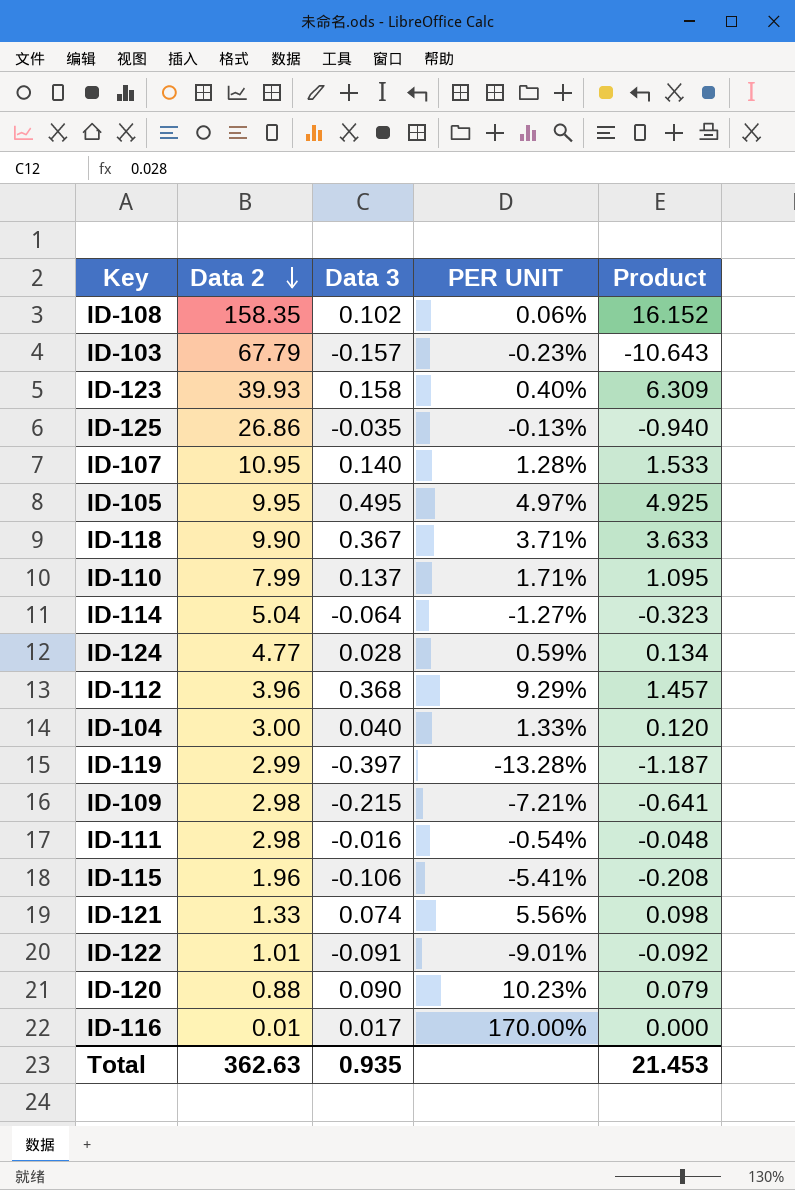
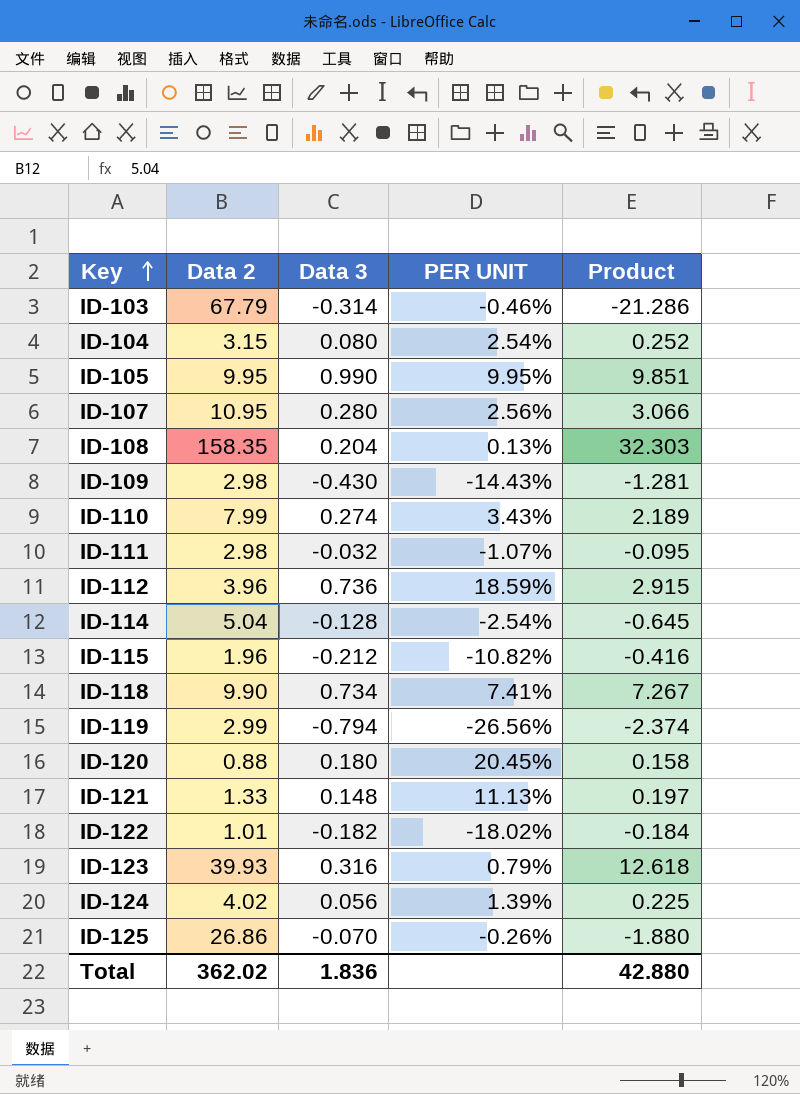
row order: Data 2 descending -> Key ascending
row ID-116: 0.01 | 0.017 | 170.00% | 0.000 -> none
ID-103 | Data 3: -0.157 -> -0.314
ID-103 | PER UNIT: -0.23% -> -0.46%
ID-103 | Product: -10.643 -> -21.286
ID-104 | Data 2: 3.00 -> 3.15
ID-104 | Data 3: 0.040 -> 0.080
ID-104 | PER UNIT: 1.33% -> 2.54%
ID-104 | Product: 0.120 -> 0.252
ID-105 | Data 3: 0.495 -> 0.990
ID-105 | PER UNIT: 4.97% -> 9.95%
ID-105 | Product: 4.925 -> 9.851
ID-107 | Data 3: 0.140 -> 0.280
ID-107 | PER UNIT: 1.28% -> 2.56%
ID-107 | Product: 1.533 -> 3.066
ID-108 | Data 3: 0.102 -> 0.204
ID-108 | PER UNIT: 0.06% -> 0.13%
ID-108 | Product: 16.152 -> 32.303
ID-109 | Data 3: -0.215 -> -0.430
ID-109 | PER UNIT: -7.21% -> -14.43%
ID-109 | Product: -0.641 -> -1.281
ID-110 | Data 3: 0.137 -> 0.274
ID-110 | PER UNIT: 1.71% -> 3.43%
ID-110 | Product: 1.095 -> 2.189
ID-111 | Data 3: -0.016 -> -0.032
ID-111 | PER UNIT: -0.54% -> -1.07%
ID-111 | Product: -0.048 -> -0.095
ID-112 | Data 3: 0.368 -> 0.736
ID-112 | PER UNIT: 9.29% -> 18.59%
ID-112 | Product: 1.457 -> 2.915
ID-114 | Data 3: -0.064 -> -0.128
ID-114 | PER UNIT: -1.27% -> -2.54%
ID-114 | Product: -0.323 -> -0.645
ID-115 | Data 3: -0.106 -> -0.212
ID-115 | PER UNIT: -5.41% -> -10.82%
ID-115 | Product: -0.208 -> -0.416
ID-118 | Data 3: 0.367 -> 0.734
ID-118 | PER UNIT: 3.71% -> 7.41%
ID-118 | Product: 3.633 -> 7.267
ID-119 | Data 3: -0.397 -> -0.794
ID-119 | PER UNIT: -13.28% -> -26.56%
ID-119 | Product: -1.187 -> -2.374
ID-120 | Data 3: 0.090 -> 0.180
ID-120 | PER UNIT: 10.23% -> 20.45%
ID-120 | Product: 0.079 -> 0.158
ID-121 | Data 3: 0.074 -> 0.148
ID-121 | PER UNIT: 5.56% -> 11.13%
ID-121 | Product: 0.098 -> 0.197
ID-122 | Data 3: -0.091 -> -0.182
ID-122 | PER UNIT: -9.01% -> -18.02%
ID-122 | Product: -0.092 -> -0.184
ID-123 | Data 3: 0.158 -> 0.316
ID-123 | PER UNIT: 0.40% -> 0.79%
ID-123 | Product: 6.309 -> 12.618
ID-124 | Data 2: 4.77 -> 4.02
ID-124 | Data 3: 0.028 -> 0.056
ID-124 | PER UNIT: 0.59% -> 1.39%
ID-124 | Product: 0.134 -> 0.225
ID-125 | Data 3: -0.035 -> -0.070
ID-125 | PER UNIT: -0.13% -> -0.26%
ID-125 | Product: -0.940 -> -1.880
Total | Data 2: 362.63 -> 362.02
Total | Data 3: 0.935 -> 1.836
Total | Product: 21.453 -> 42.880

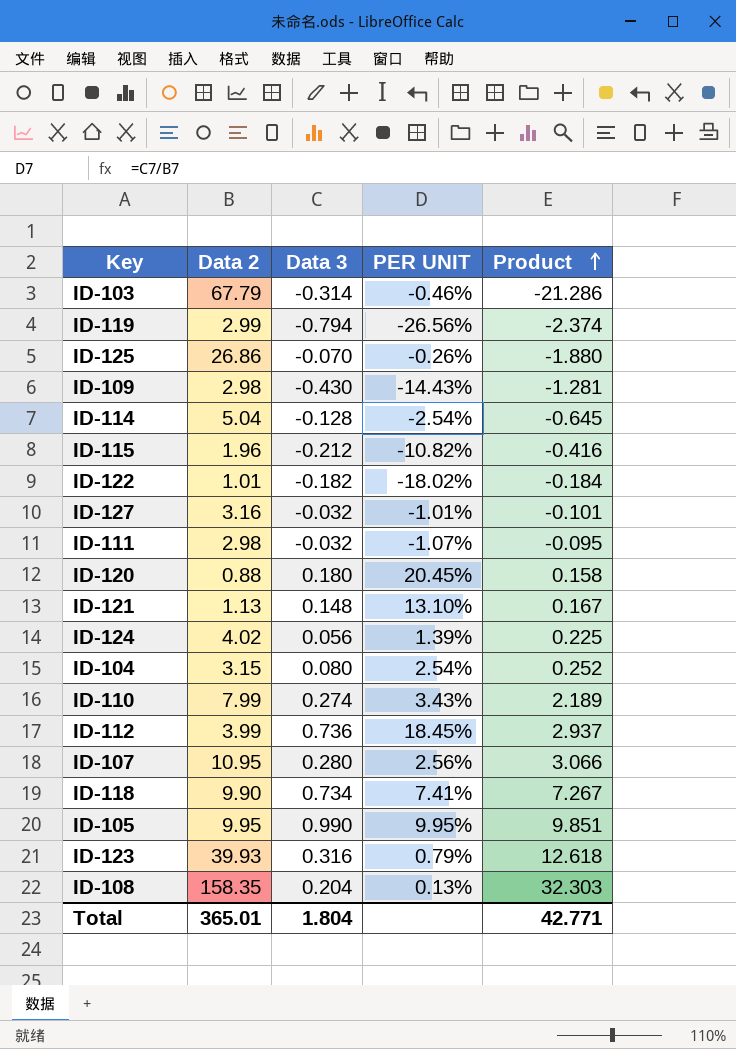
row order: Key ascending -> Product ascending
row ID-127: none -> 3.16 | -0.032 | -1.01% | -0.101
ID-121 | Data 2: 1.33 -> 1.13
ID-121 | PER UNIT: 11.13% -> 13.10%
ID-121 | Product: 0.197 -> 0.167
ID-112 | Data 2: 3.96 -> 3.99
ID-112 | PER UNIT: 18.59% -> 18.45%
ID-112 | Product: 2.915 -> 2.937
Total | Data 2: 362.02 -> 365.01
Total | Data 3: 1.836 -> 1.804
Total | Product: 42.880 -> 42.771

